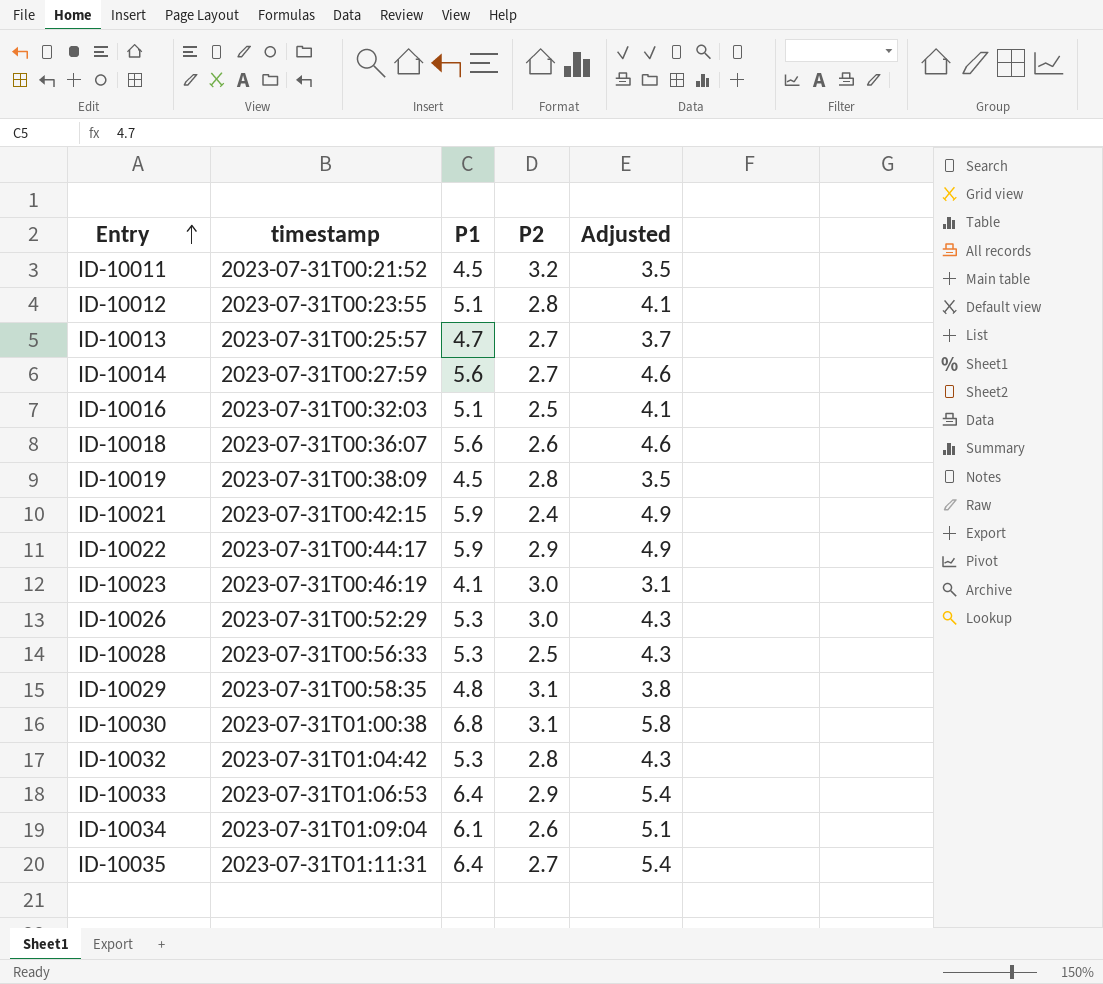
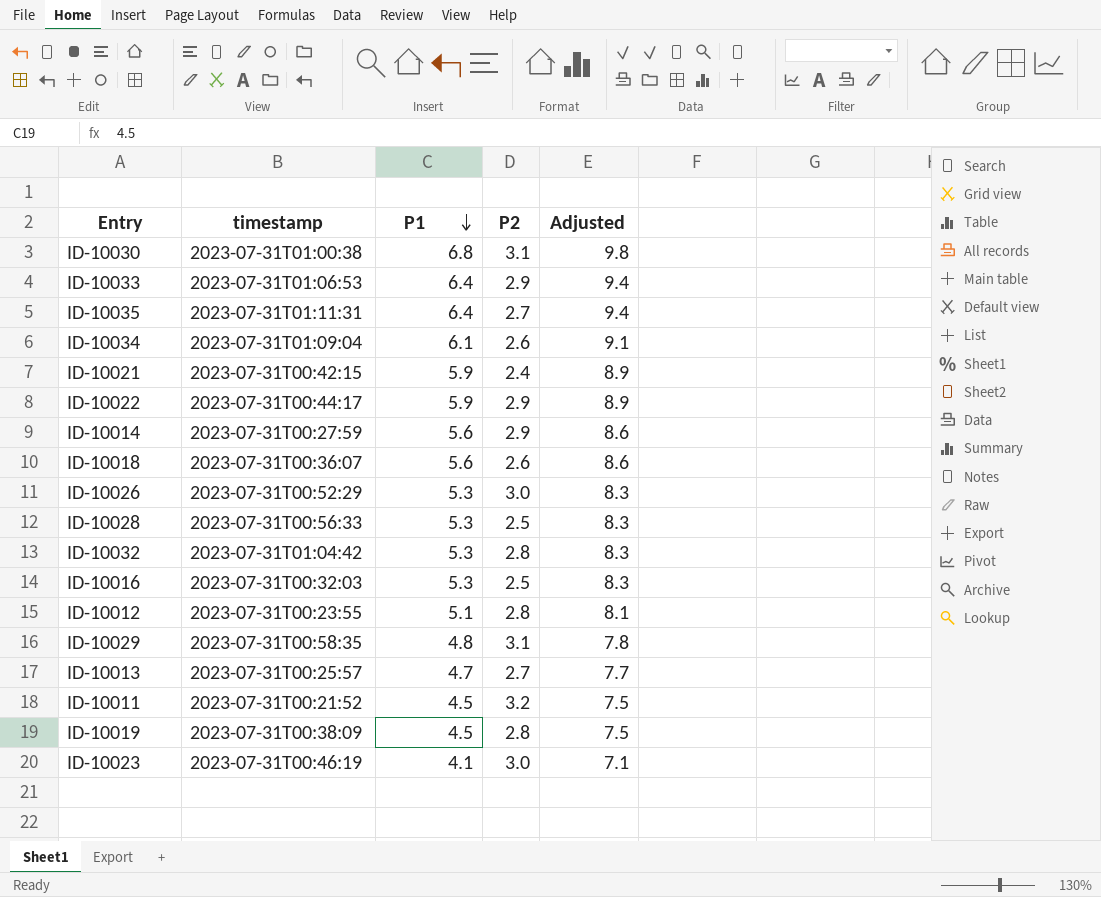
row order: Entry ascending -> P1 descending
column Adjusted | formula: [P1] - 1 -> [P1] + 3
ID-10014 | P2: 2.7 -> 2.9
ID-10016 | P1: 5.1 -> 5.3

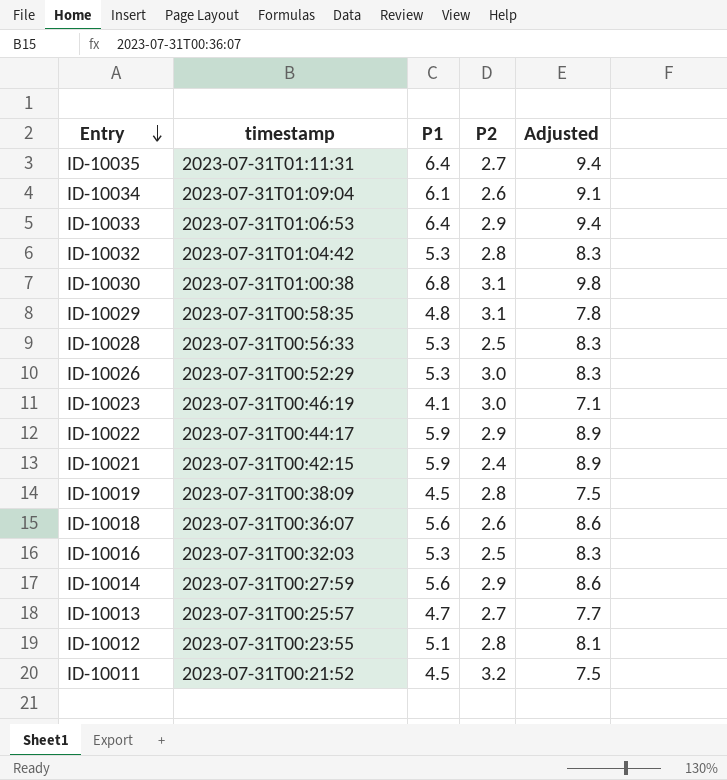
row order: P1 descending -> Entry descending

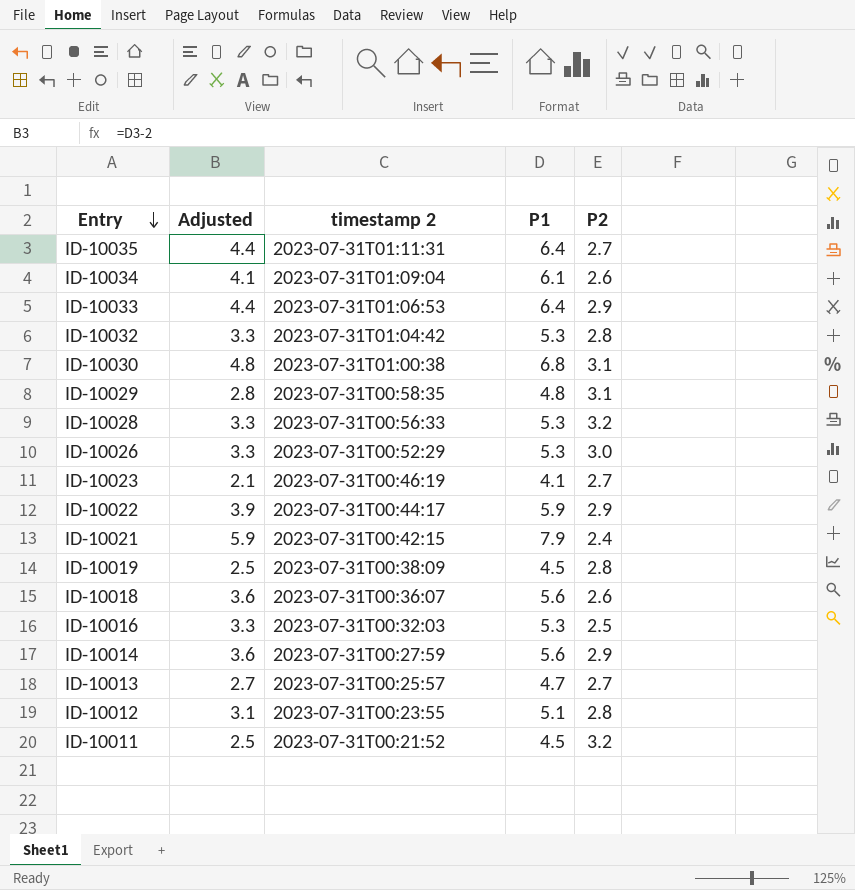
column Adjusted | formula: [P1] + 3 -> [P1] - 2
column Adjusted | position: 5 -> 2
column name: timestamp -> timestamp 2
ID-10028 | P2: 2.5 -> 3.2
ID-10023 | P2: 3.0 -> 2.7
ID-10021 | P1: 5.9 -> 7.9

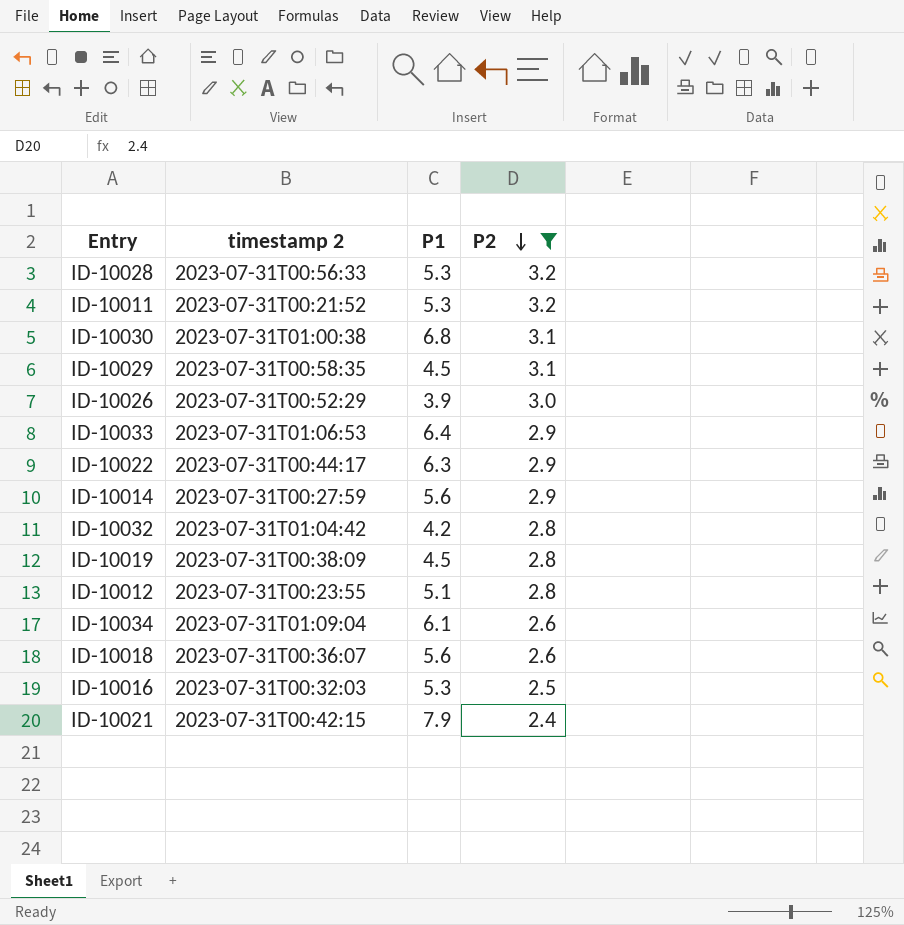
filter: none -> P2 != 2.7
row order: Entry descending -> P2 descending
column Adjusted | formula: [P1] - 2 -> none
ID-10011 | P1: 4.5 -> 5.3
ID-10029 | P1: 4.8 -> 4.5
ID-10026 | P1: 5.3 -> 3.9
ID-10022 | P1: 5.9 -> 6.3
ID-10032 | P1: 5.3 -> 4.2

